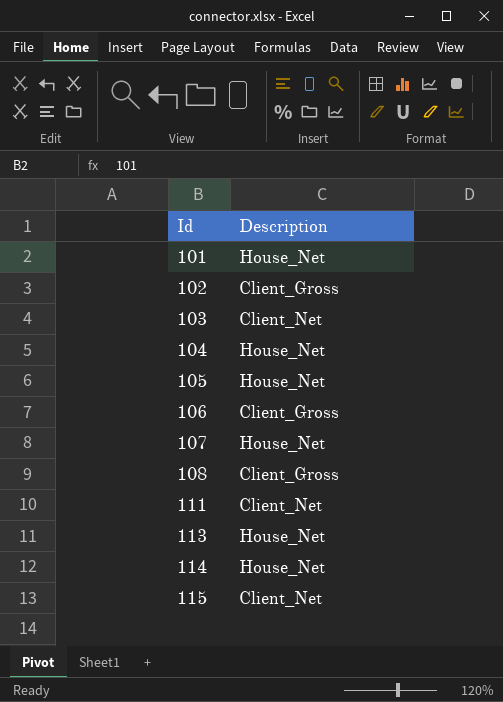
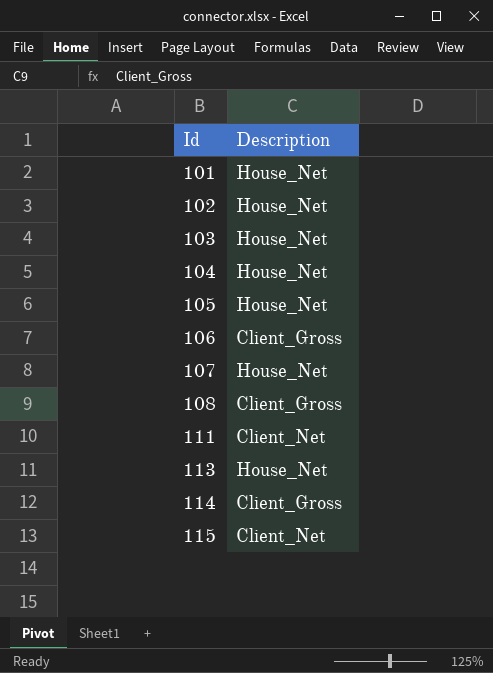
102 | Description: Client_Gross -> House_Net
103 | Description: Client_Net -> House_Net
114 | Description: House_Net -> Client_Gross

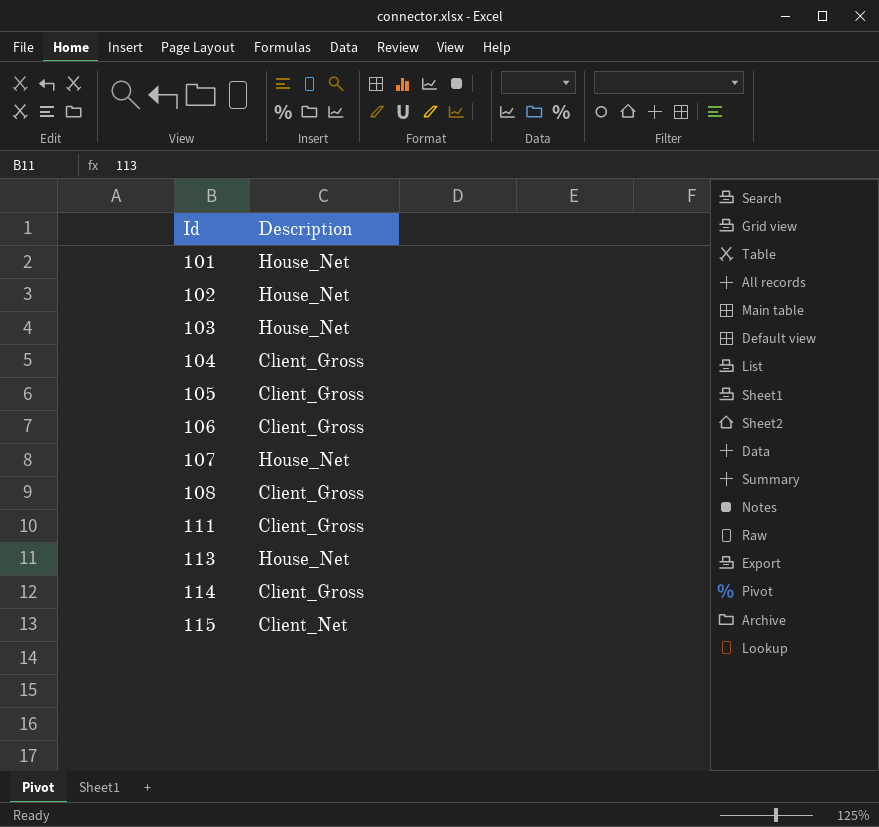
104 | Description: House_Net -> Client_Gross
105 | Description: House_Net -> Client_Gross
111 | Description: Client_Net -> Client_Gross

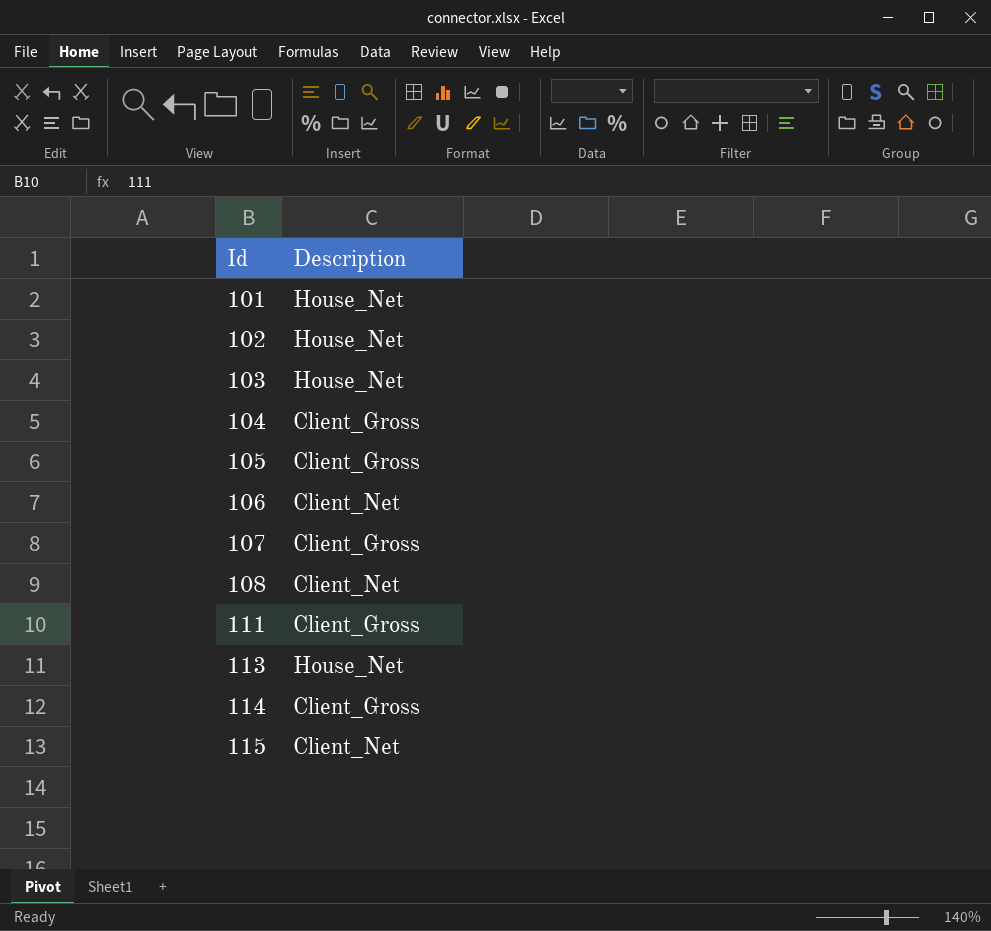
106 | Description: Client_Gross -> Client_Net
107 | Description: House_Net -> Client_Gross
108 | Description: Client_Gross -> Client_Net

